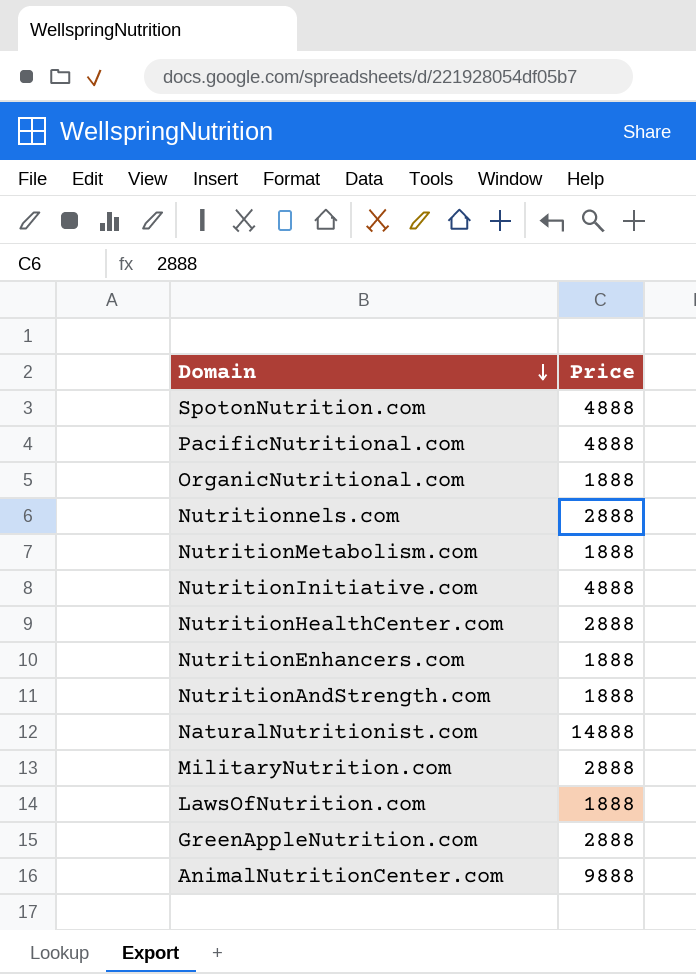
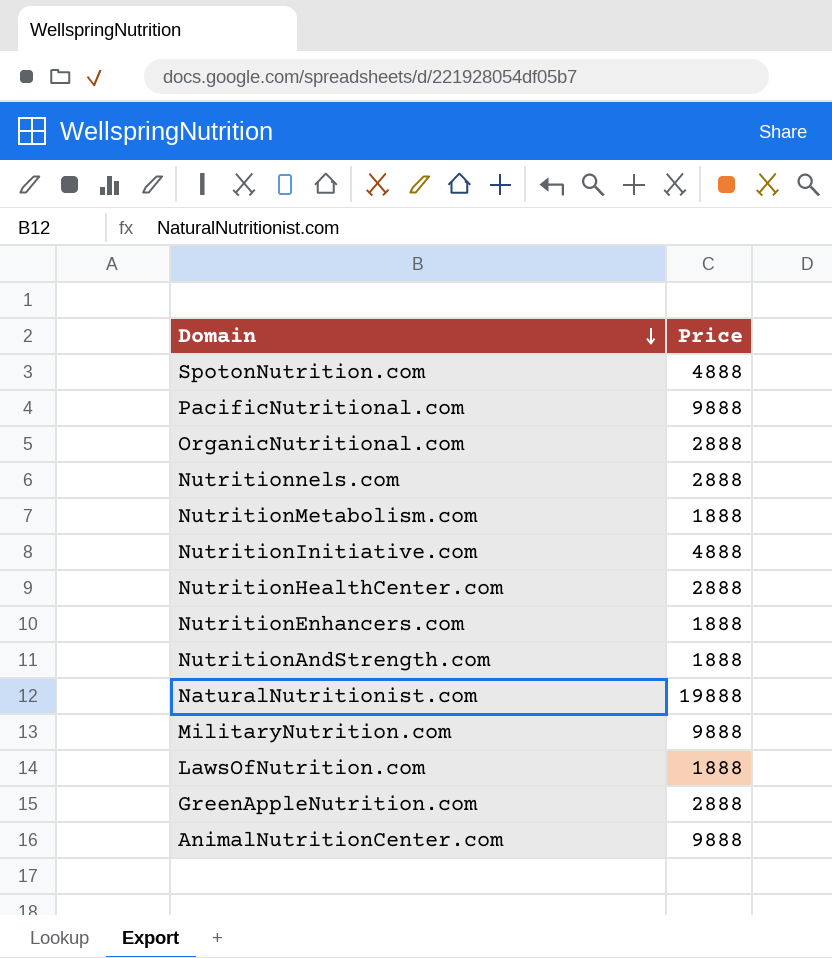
PacificNutritional.com | Price: 4888 -> 9888
OrganicNutritional.com | Price: 1888 -> 2888
NaturalNutritionist.com | Price: 14888 -> 19888
MilitaryNutrition.com | Price: 2888 -> 9888

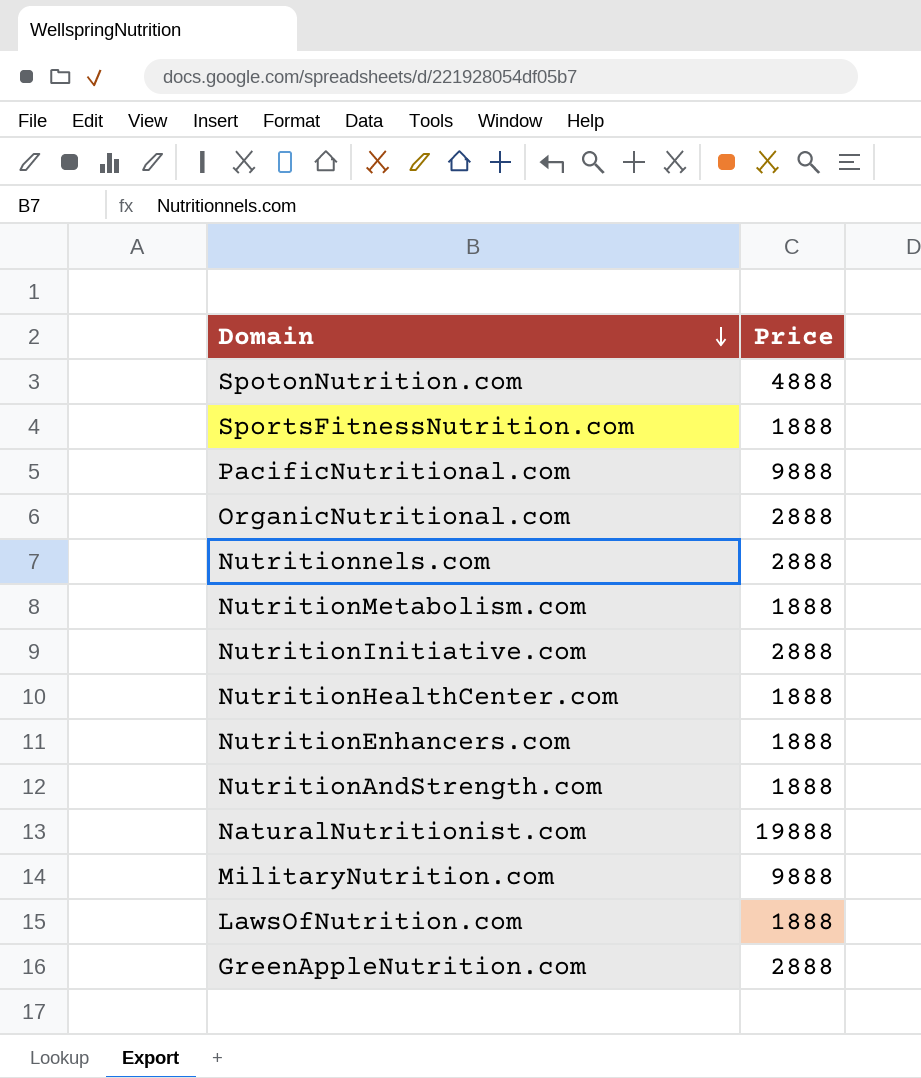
row AnimalNutritionCenter.com: 9888 -> none
row SportsFitnessNutrition.com: none -> 1888
NutritionInitiative.com | Price: 4888 -> 2888
NutritionHealthCenter.com | Price: 2888 -> 1888

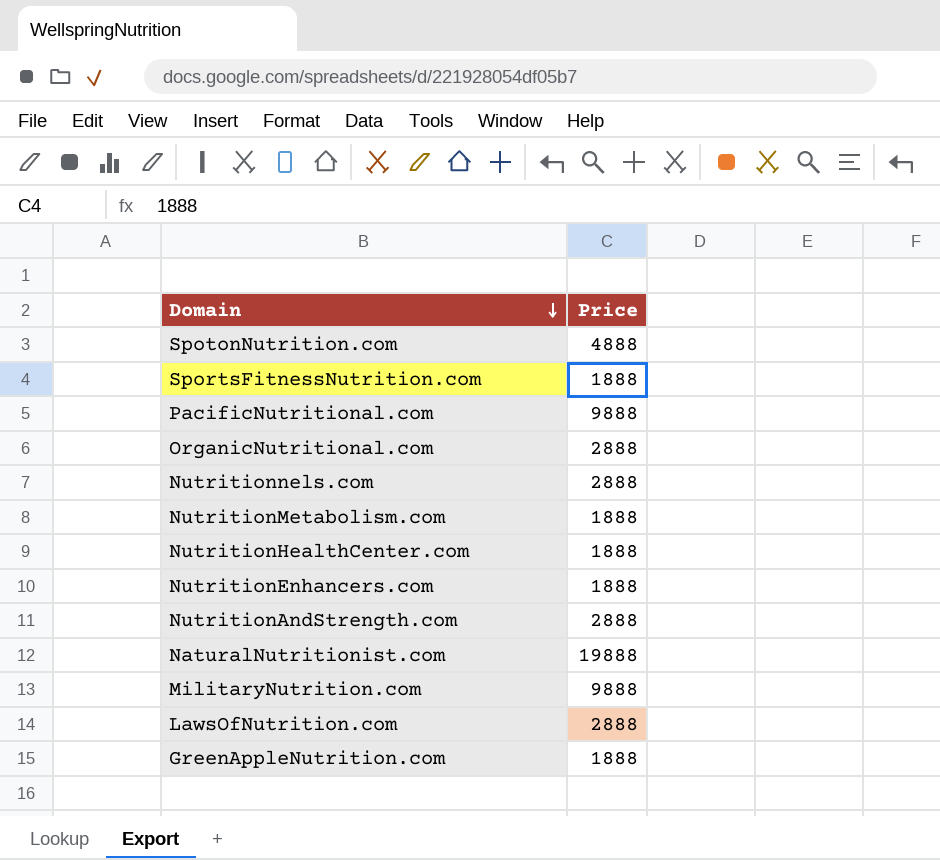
row NutritionInitiative.com: 2888 -> none
NutritionAndStrength.com | Price: 1888 -> 2888
LawsOfNutrition.com | Price: 1888 -> 2888
GreenAppleNutrition.com | Price: 2888 -> 1888

